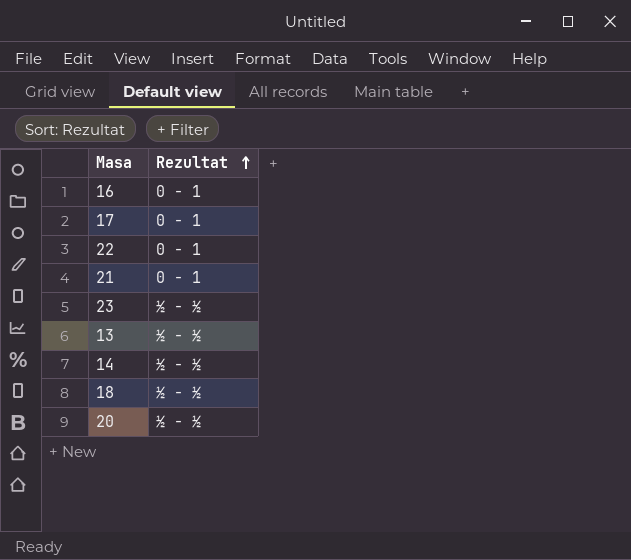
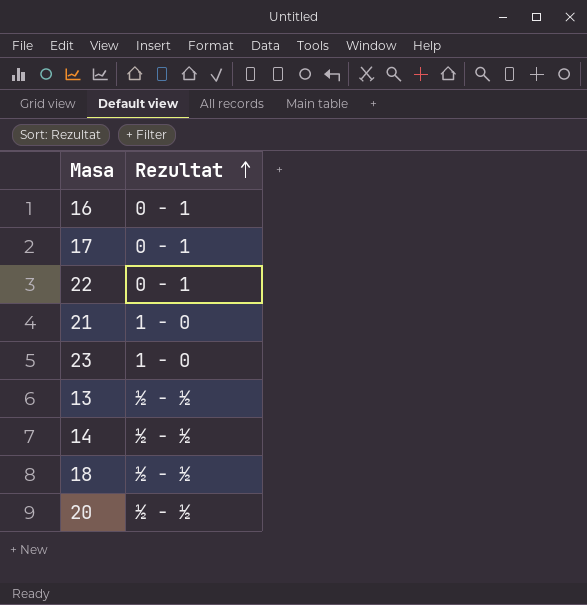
21 | Rezultat: 0 - 1 -> 1 - 0
23 | Rezultat: ½ - ½ -> 1 - 0

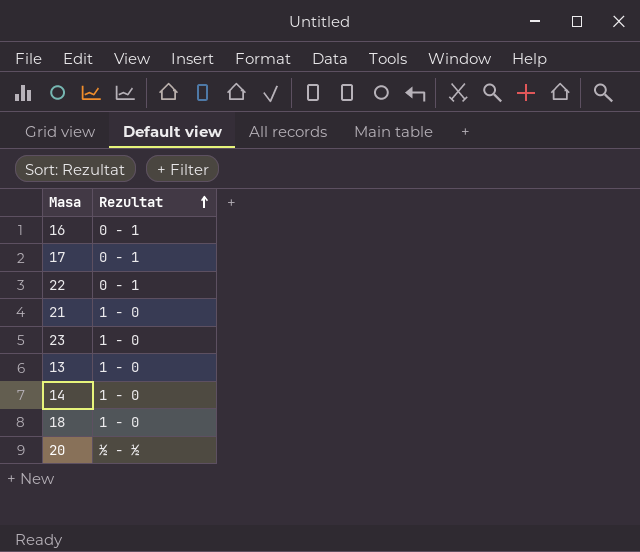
13 | Rezultat: ½ - ½ -> 1 - 0
14 | Rezultat: ½ - ½ -> 1 - 0
18 | Rezultat: ½ - ½ -> 1 - 0

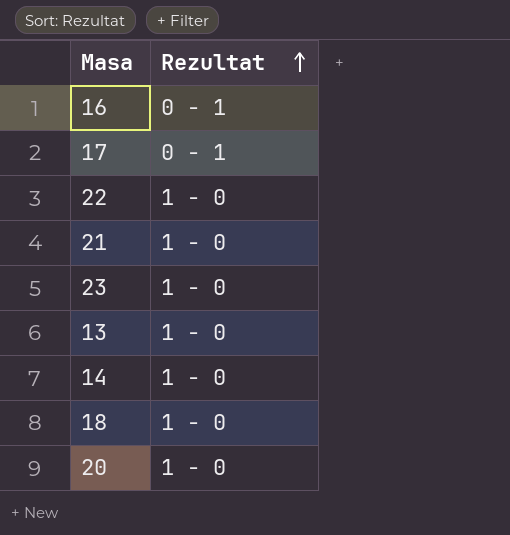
22 | Rezultat: 0 - 1 -> 1 - 0
20 | Rezultat: ½ - ½ -> 1 - 0

